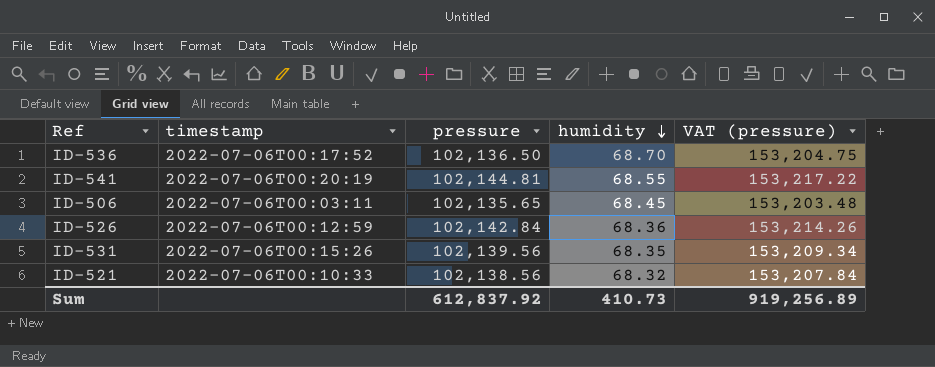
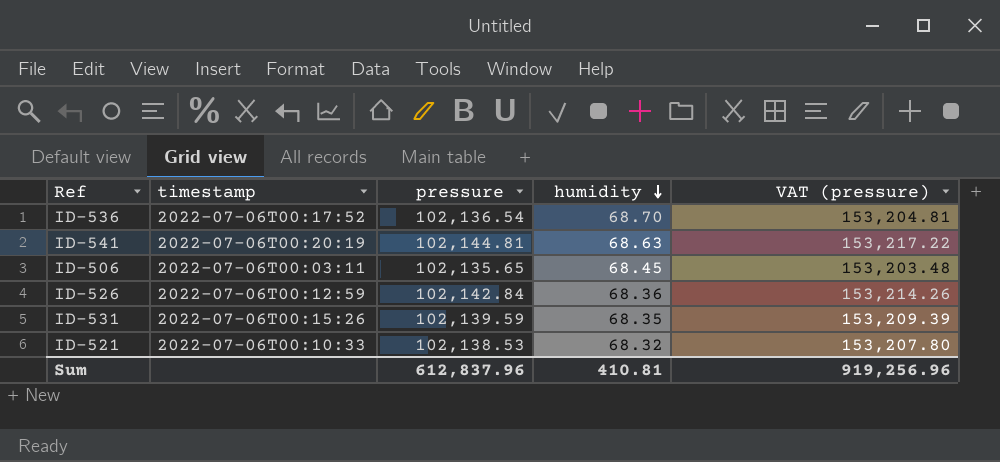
ID-536 | pressure: 102,136.50 -> 102,136.54
ID-536 | VAT (pressure): 153,204.75 -> 153,204.81
ID-541 | humidity: 68.55 -> 68.63
ID-531 | pressure: 102,139.56 -> 102,139.59
ID-531 | VAT (pressure): 153,209.34 -> 153,209.39
ID-521 | pressure: 102,138.56 -> 102,138.53
ID-521 | VAT (pressure): 153,207.84 -> 153,207.80
Sum | pressure: 612,837.92 -> 612,837.96
Sum | humidity: 410.73 -> 410.81
Sum | VAT (pressure): 919,256.89 -> 919,256.96

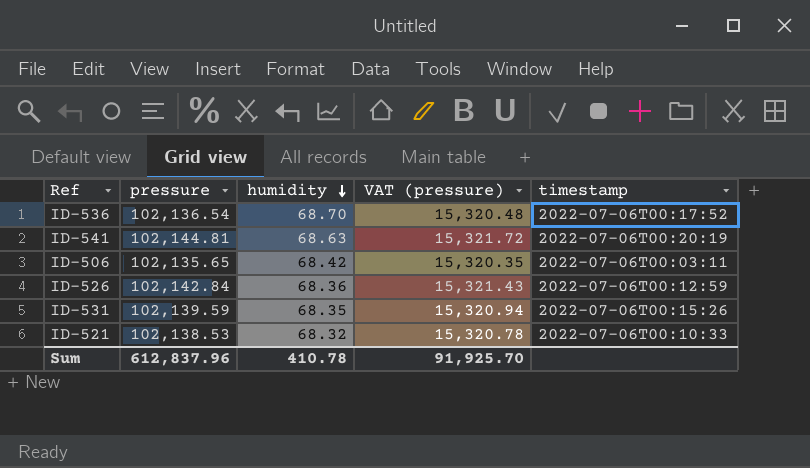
column VAT (pressure) | formula: [pressure] * 1.5 -> [pressure] * 0.15
column timestamp | position: 2 -> 5
ID-506 | humidity: 68.45 -> 68.42
Sum | humidity: 410.81 -> 410.78
Sum | VAT (pressure): 919,256.96 -> 91,925.70

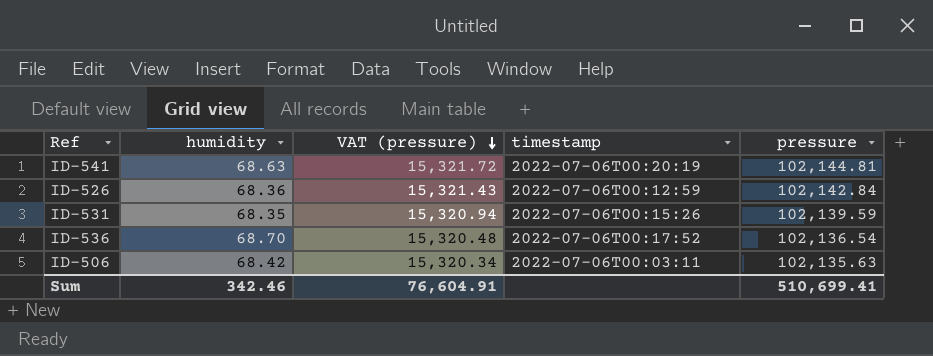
row order: humidity descending -> VAT (pressure) descending
column pressure | position: 2 -> 5
row ID-521: 102,138.53 | 68.32 | 15,320.78 | 2022-07-06T00:10:33 -> none
ID-506 | VAT (pressure): 15,320.35 -> 15,320.34
ID-506 | pressure: 102,135.65 -> 102,135.63
Sum | humidity: 410.78 -> 342.46
Sum | VAT (pressure): 91,925.70 -> 76,604.91
Sum | pressure: 612,837.96 -> 510,699.41

